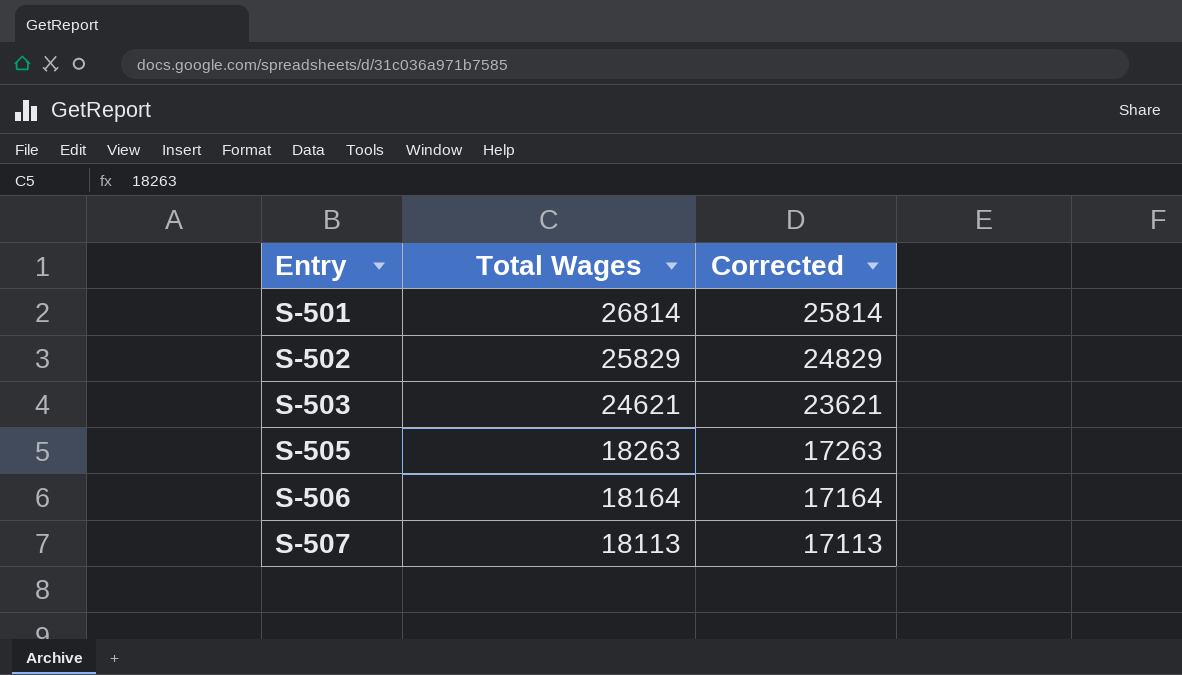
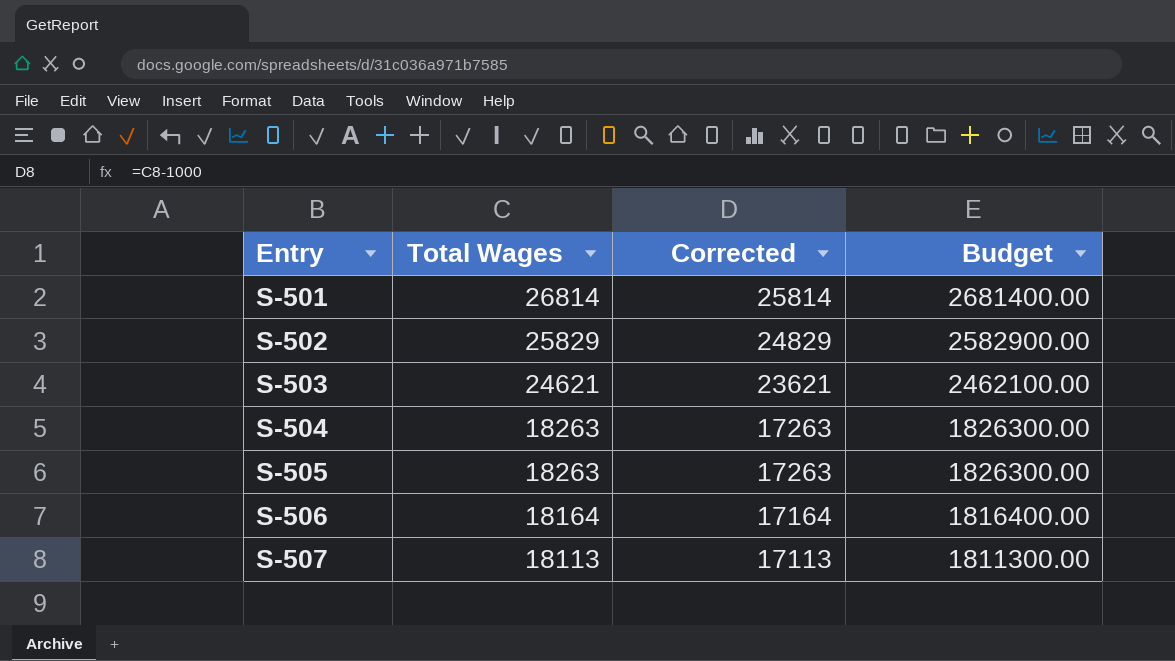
column Budget | formula: none -> [Total Wages] * 100
row S-504: none -> 18263 | 17263 | 1826300.00

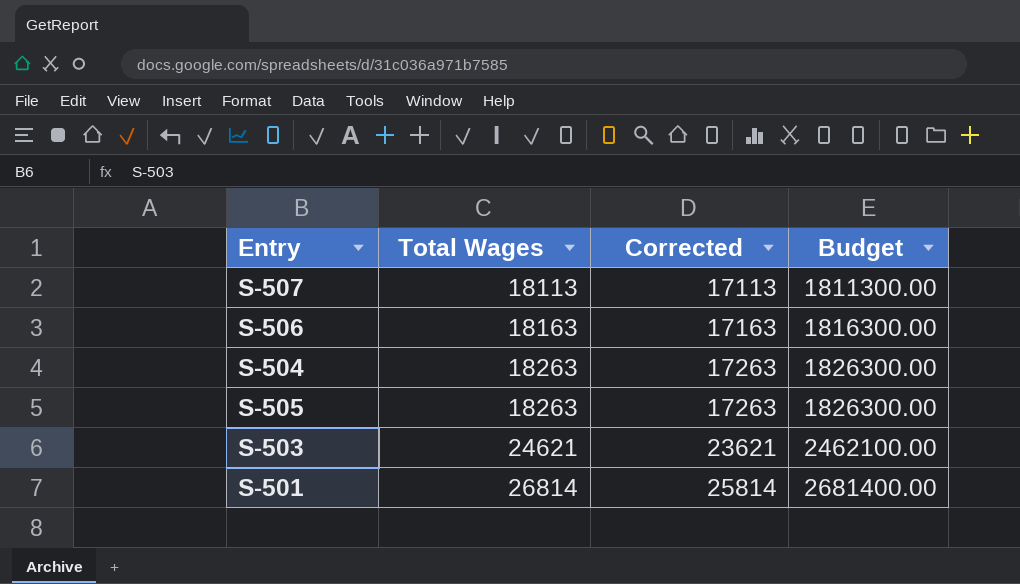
row order: Entry ascending -> Total Wages ascending
row S-502: 25829 | 24829 | 2582900.00 -> none
S-506 | Total Wages: 18164 -> 18163
S-506 | Corrected: 17164 -> 17163
S-506 | Budget: 1816400.00 -> 1816300.00

